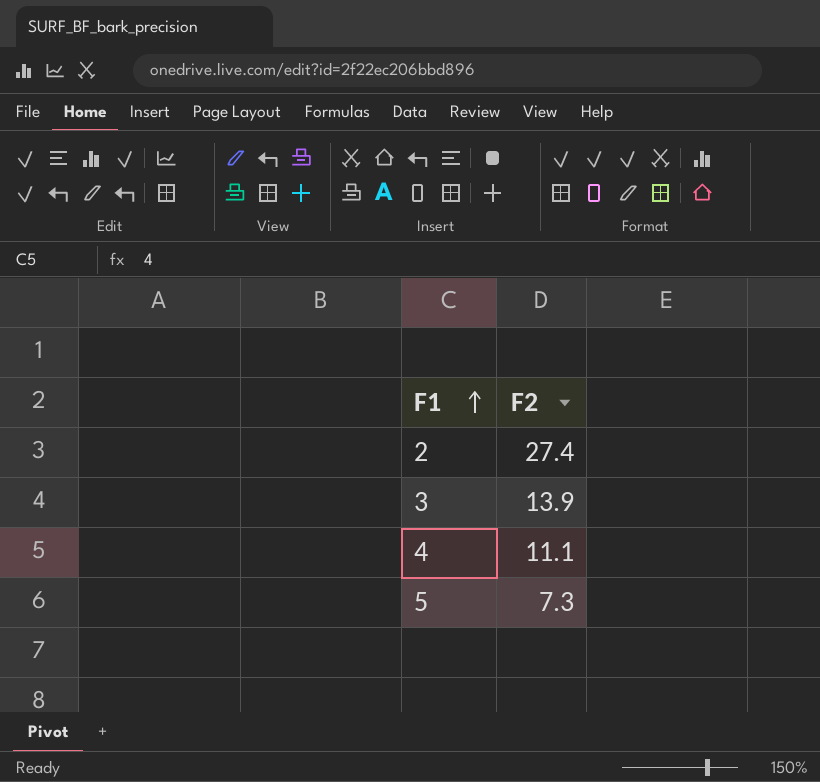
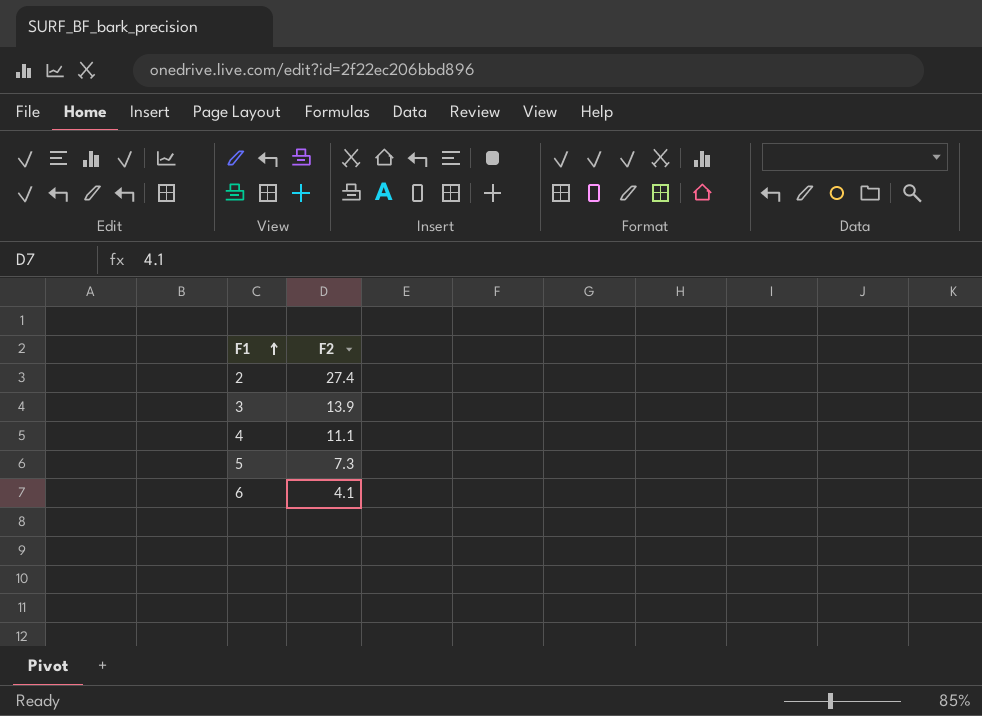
row 6: none -> 4.1

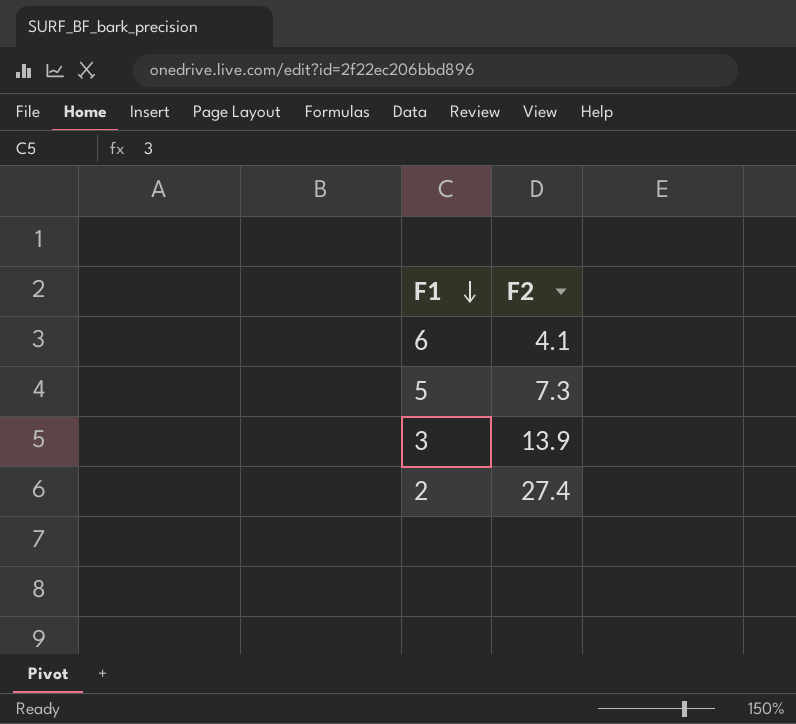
row order: F1 ascending -> F1 descending
row 4: 11.1 -> none

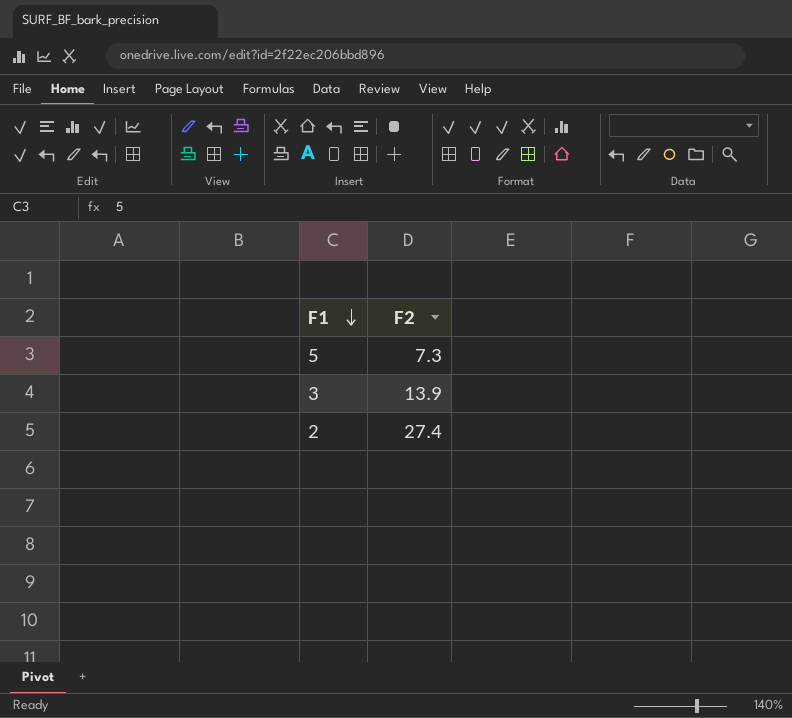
row 6: 4.1 -> none

